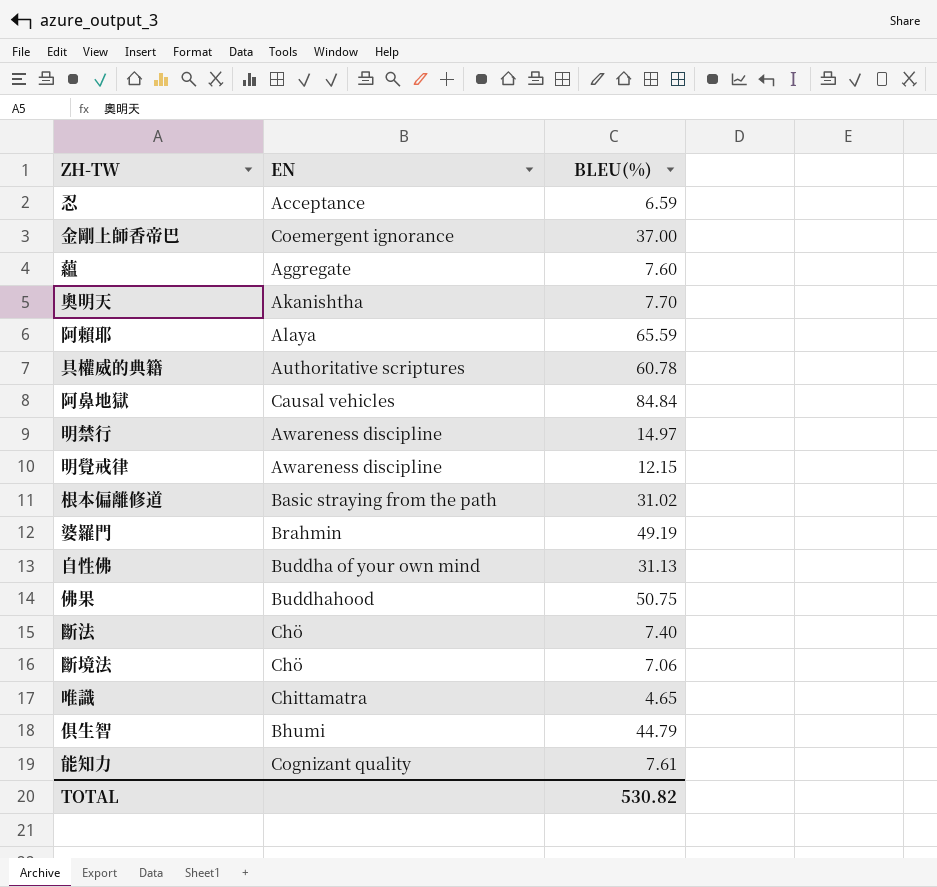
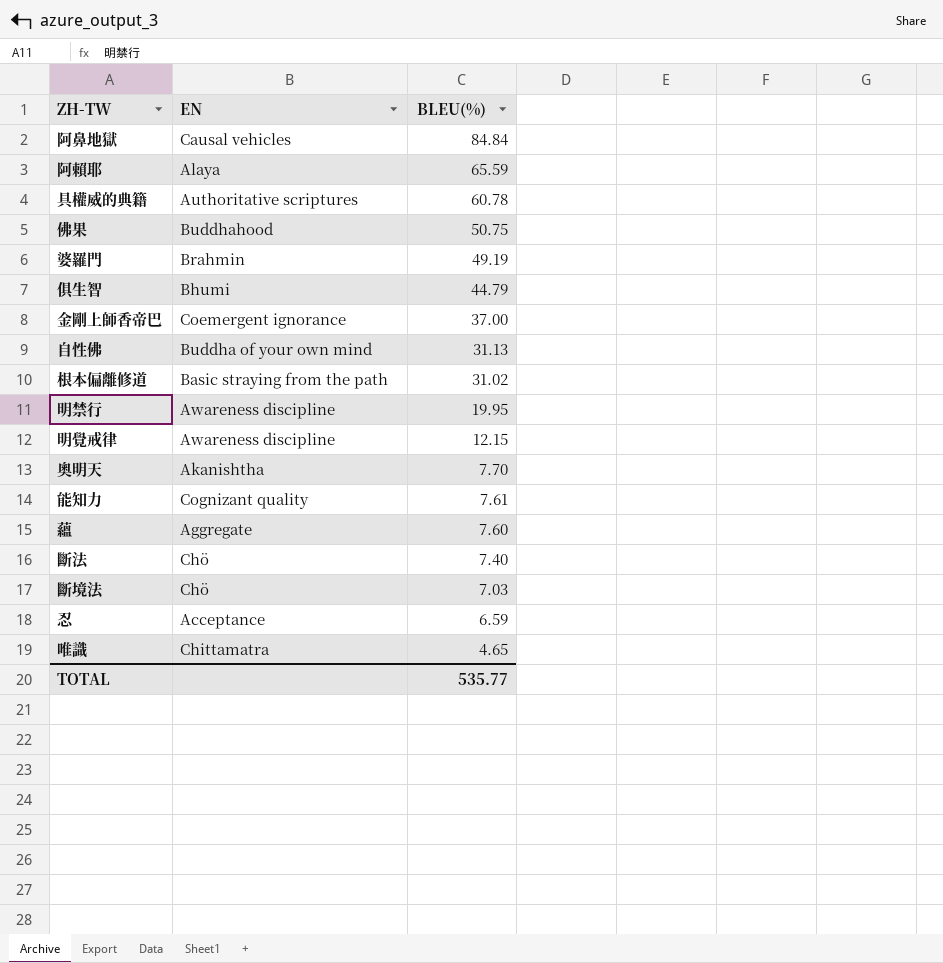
row order: none -> BLEU(%) descending
明禁行 | BLEU(%): 14.97 -> 19.95
斷境法 | BLEU(%): 7.06 -> 7.03
TOTAL | BLEU(%): 530.82 -> 535.77

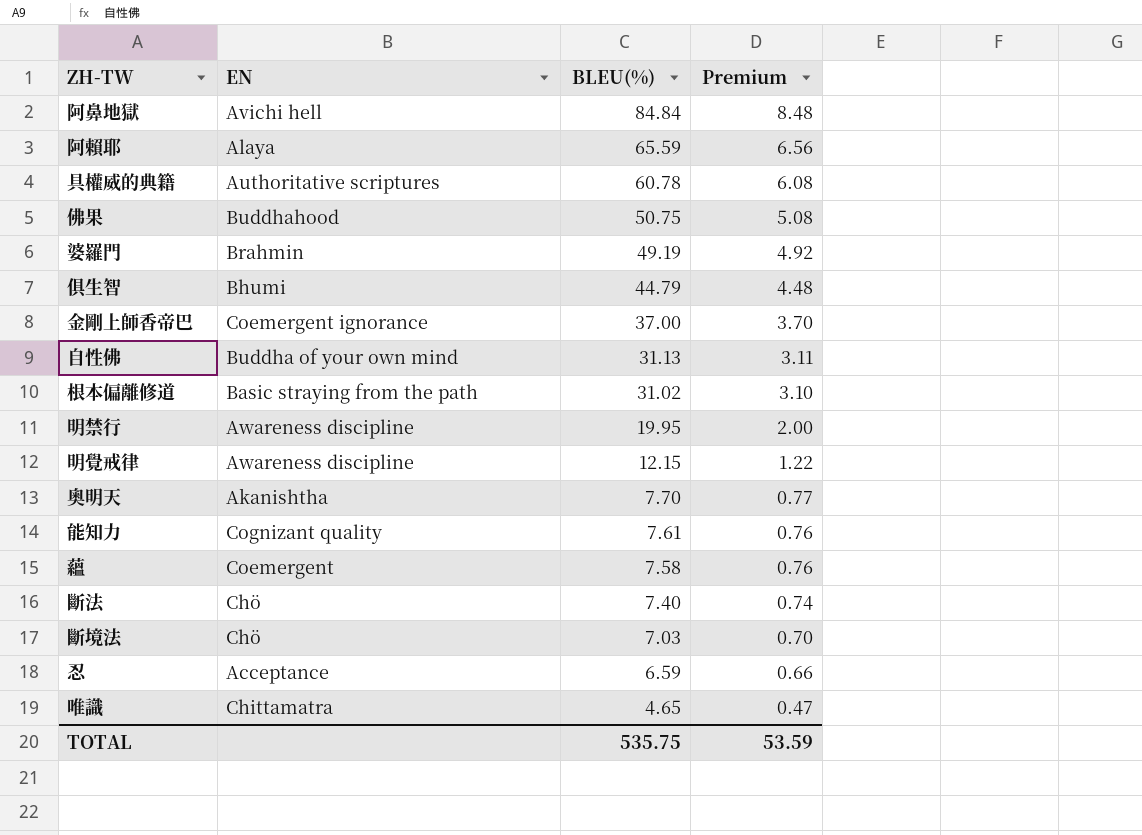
column Premium | formula: none -> [BLEU(%)] * 0.1
阿鼻地獄 | EN: Causal vehicles -> Avichi hell
蘊 | EN: Aggregate -> Coemergent
蘊 | BLEU(%): 7.60 -> 7.58
TOTAL | BLEU(%): 535.77 -> 535.75

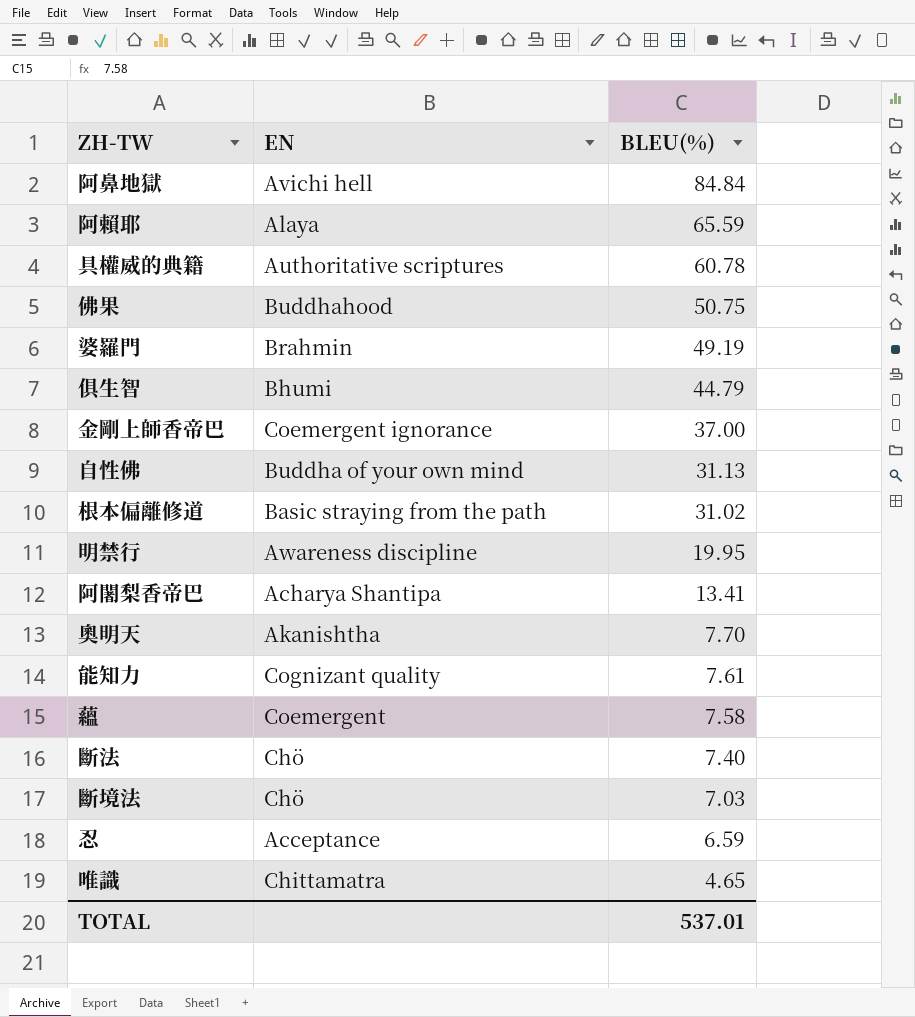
column Premium | formula: [BLEU(%)] * 0.1 -> none
row 明覺戒律: Awareness discipline | 12.15 | 1.22 -> none
row 阿闍梨香帝巴: none -> Acharya Shantipa | 13.41
TOTAL | BLEU(%): 535.75 -> 537.01

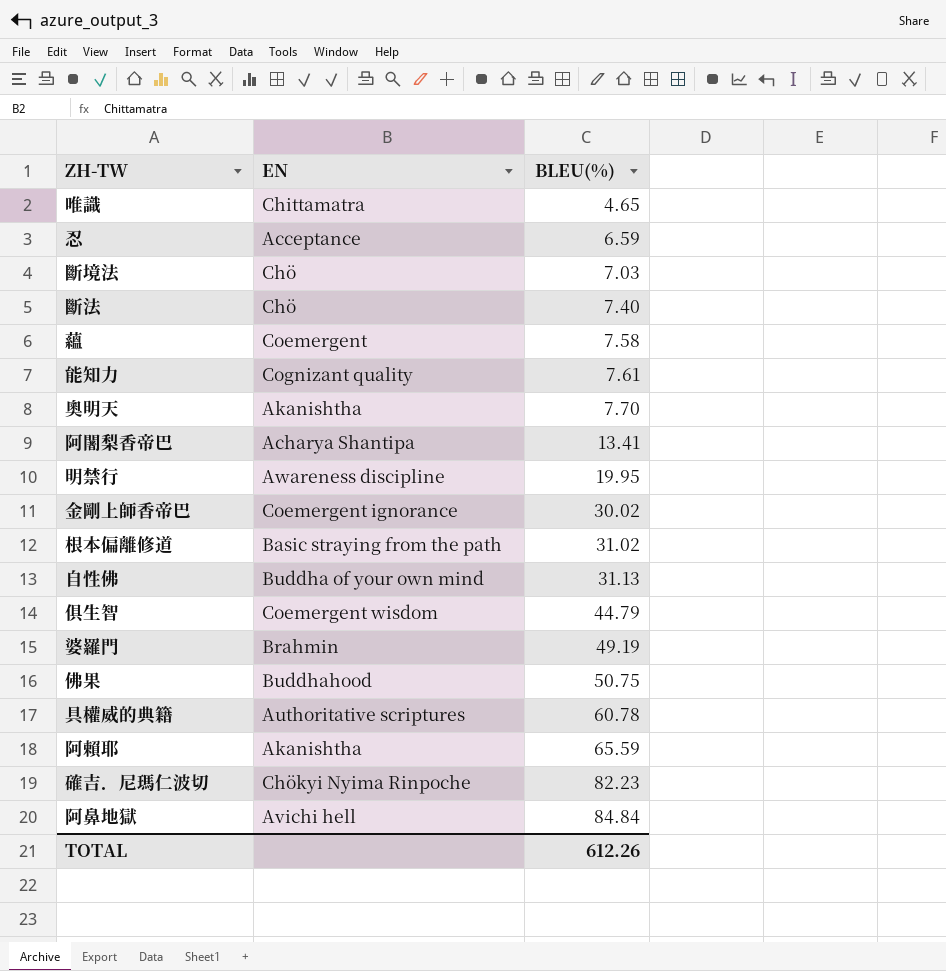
row order: BLEU(%) descending -> BLEU(%) ascending
金剛上師香帝巴 | BLEU(%): 37.00 -> 30.02
俱生智 | EN: Bhumi -> Coemergent wisdom
阿賴耶 | EN: Alaya -> Akanishtha
row 確吉．尼瑪仁波切: none -> Chökyi Nyima Rinpoche | 82.23
TOTAL | BLEU(%): 537.01 -> 612.26

